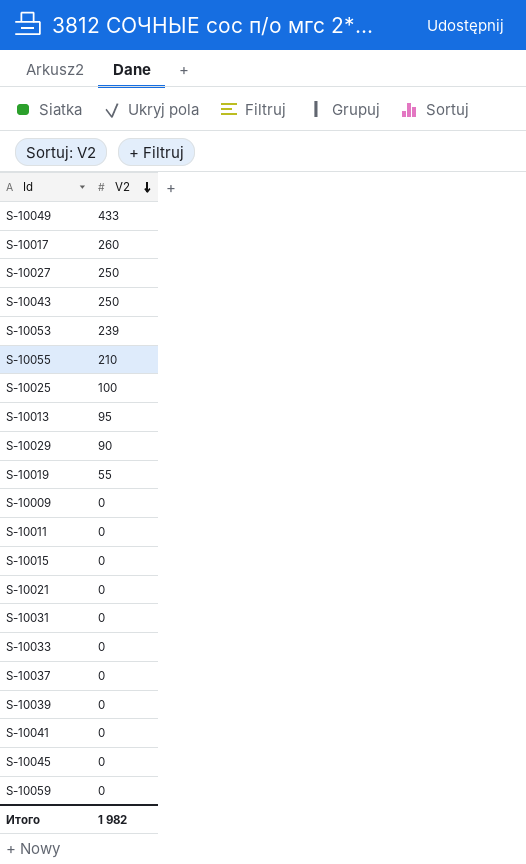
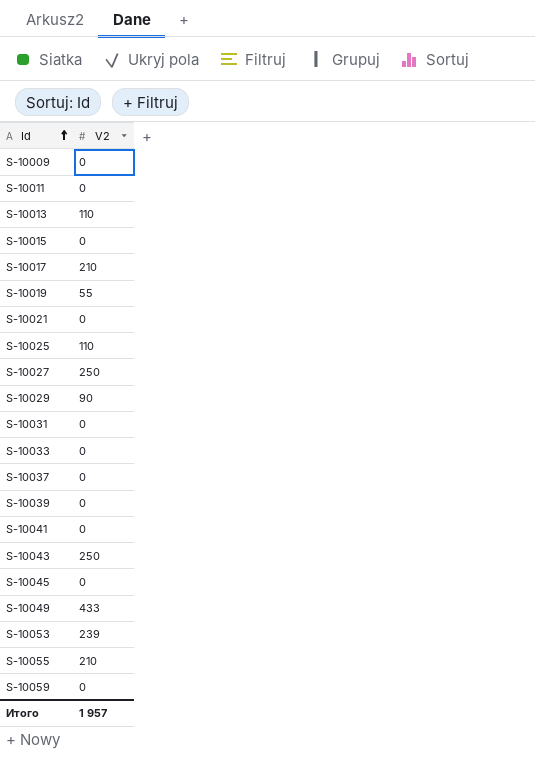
row order: V2 descending -> Id ascending
S-10013 | V2: 95 -> 110
S-10017 | V2: 260 -> 210
S-10025 | V2: 100 -> 110
Итого | V2: 1 982 -> 1 957

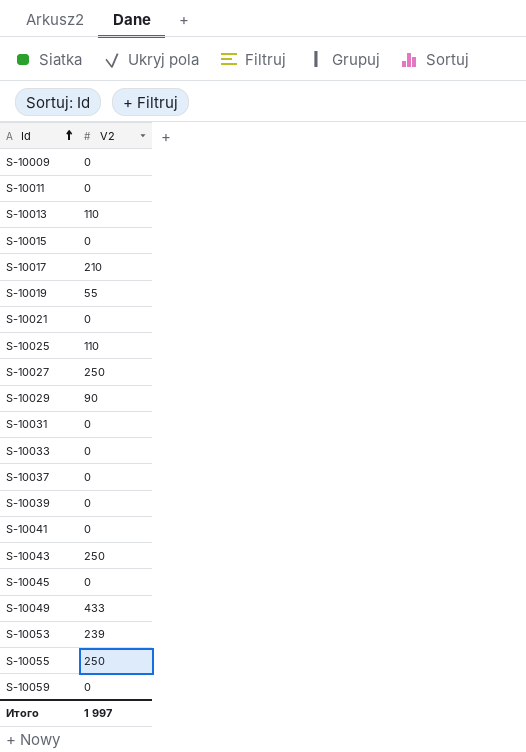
S-10055 | V2: 210 -> 250
Итого | V2: 1 957 -> 1 997

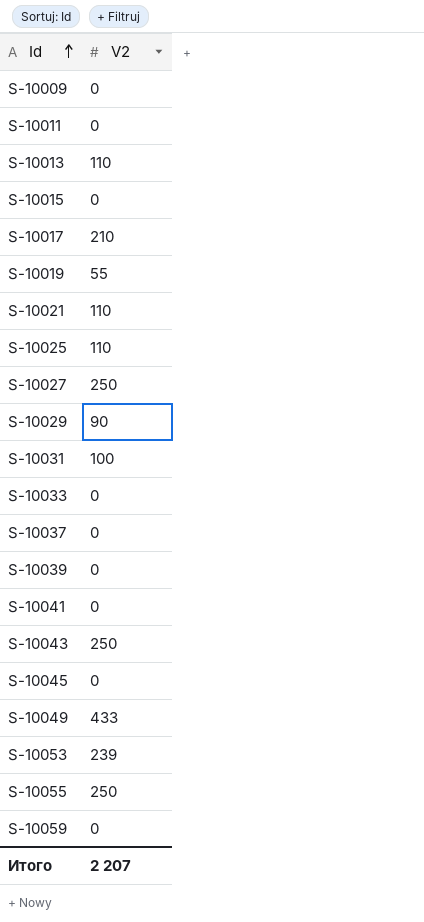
S-10021 | V2: 0 -> 110
S-10031 | V2: 0 -> 100
Итого | V2: 1 997 -> 2 207

